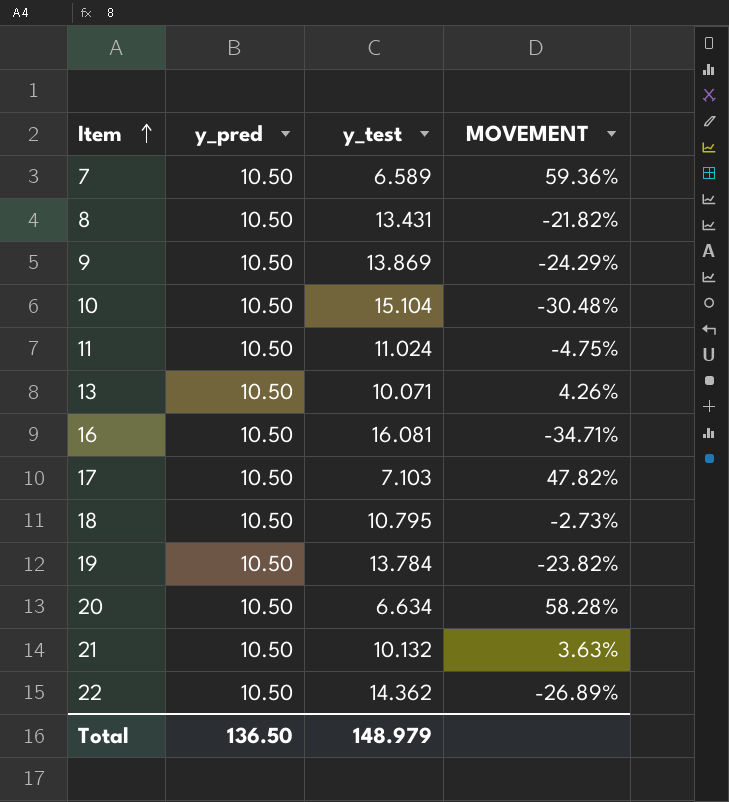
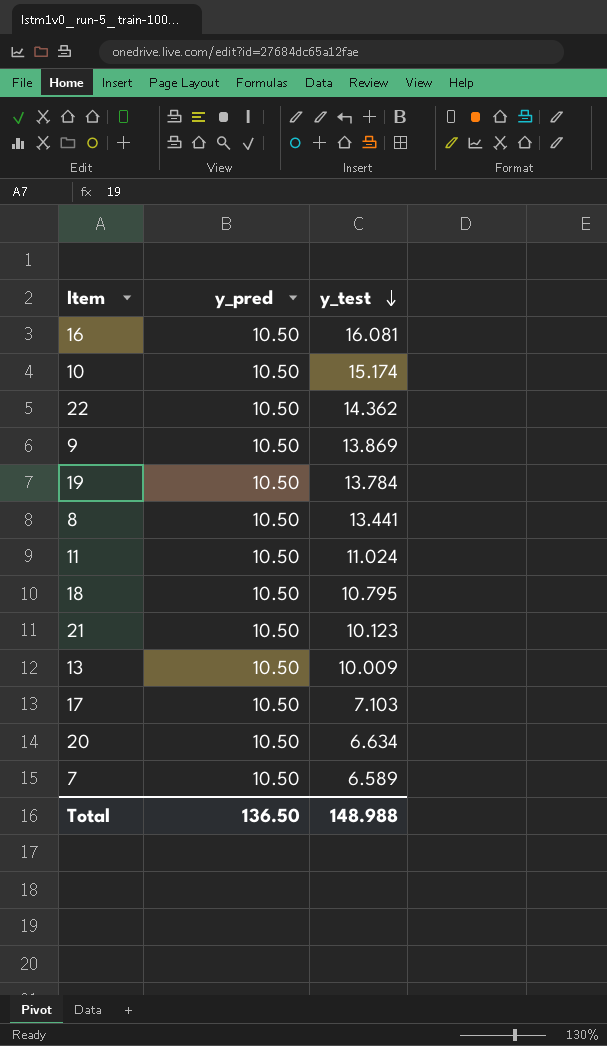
row order: Item ascending -> y_test descending
column MOVEMENT | formula: ([y_pred] - [y_test]) / [y_test] -> none
10 | y_test: 15.104 -> 15.174
8 | y_test: 13.431 -> 13.441
21 | y_test: 10.132 -> 10.123
13 | y_test: 10.071 -> 10.009
Total | y_test: 148.979 -> 148.988

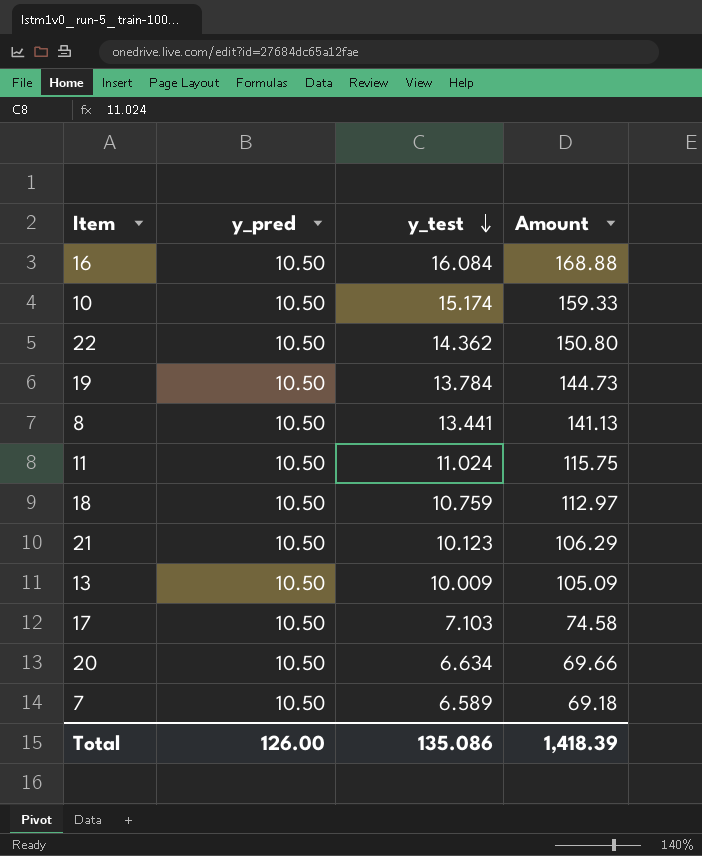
column Amount | formula: none -> [y_pred] * [y_test]
row 9: 10.50 | 13.869 -> none
16 | y_test: 16.081 -> 16.084
18 | y_test: 10.795 -> 10.759
Total | y_pred: 136.50 -> 126.00
Total | y_test: 148.988 -> 135.086

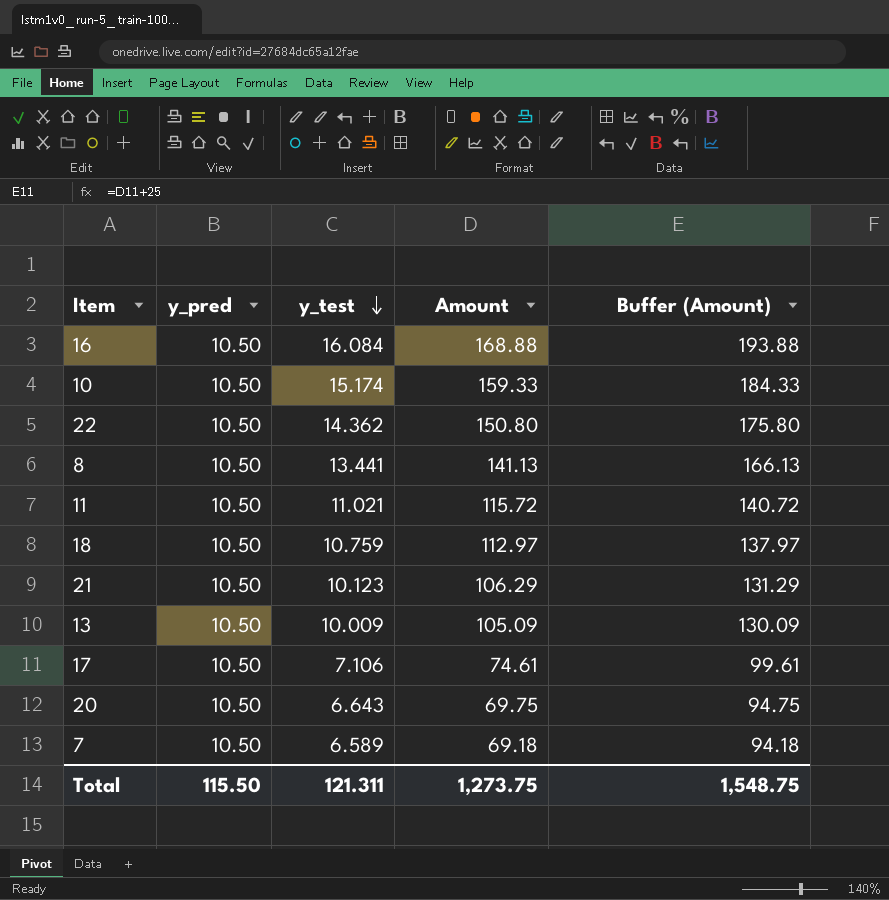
column Buffer (Amount) | formula: none -> [Amount] + 25
row 19: 10.50 | 13.784 | 144.73 -> none
11 | y_test: 11.024 -> 11.021
11 | Amount: 115.75 -> 115.72
17 | y_test: 7.103 -> 7.106
17 | Amount: 74.58 -> 74.61
20 | y_test: 6.634 -> 6.643
20 | Amount: 69.66 -> 69.75
Total | y_pred: 126.00 -> 115.50
Total | y_test: 135.086 -> 121.311
Total | Amount: 1,418.39 -> 1,273.75

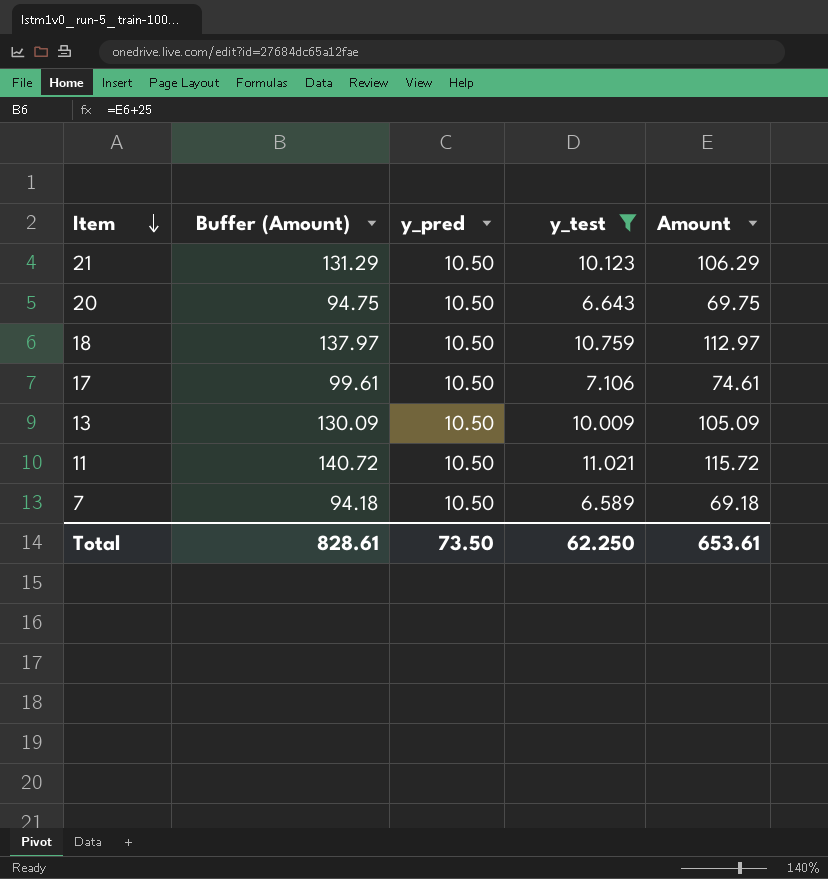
filter: none -> y_test <= 11.021
row order: y_test descending -> Item descending
column Buffer (Amount) | position: 5 -> 2
Total | Buffer (Amount): 1,548.75 -> 828.61
Total | y_pred: 115.50 -> 73.50
Total | y_test: 121.311 -> 62.250
Total | Amount: 1,273.75 -> 653.61

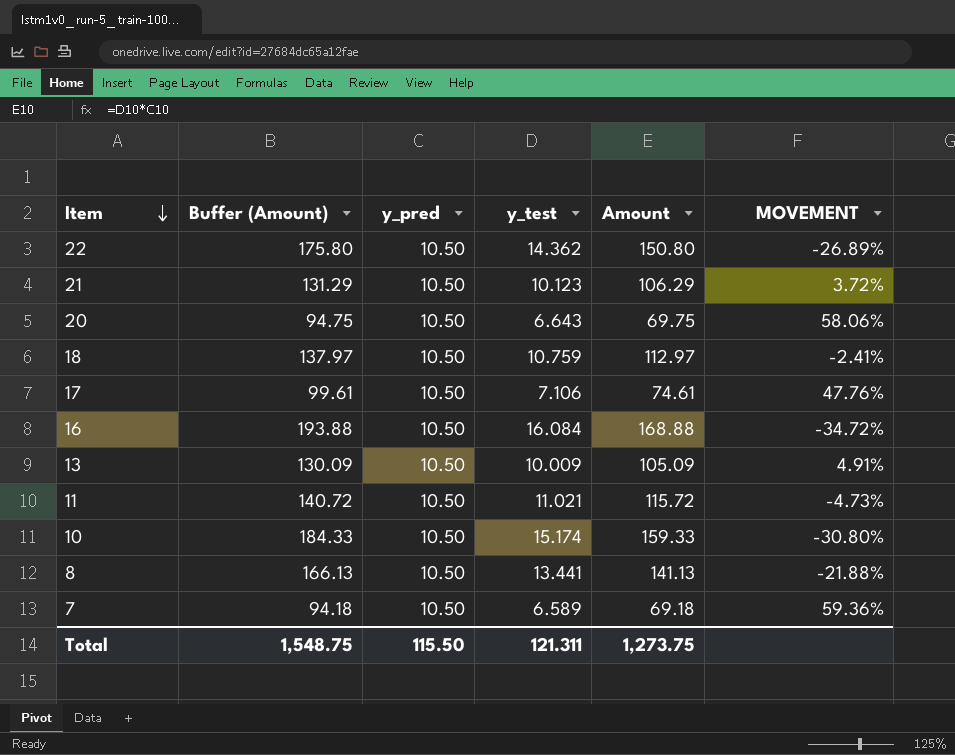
filter: y_test <= 11.021 -> none
column MOVEMENT | formula: none -> ([y_pred] - [y_test]) / [y_test]
Total | Buffer (Amount): 828.61 -> 1,548.75
Total | y_pred: 73.50 -> 115.50
Total | y_test: 62.250 -> 121.311
Total | Amount: 653.61 -> 1,273.75

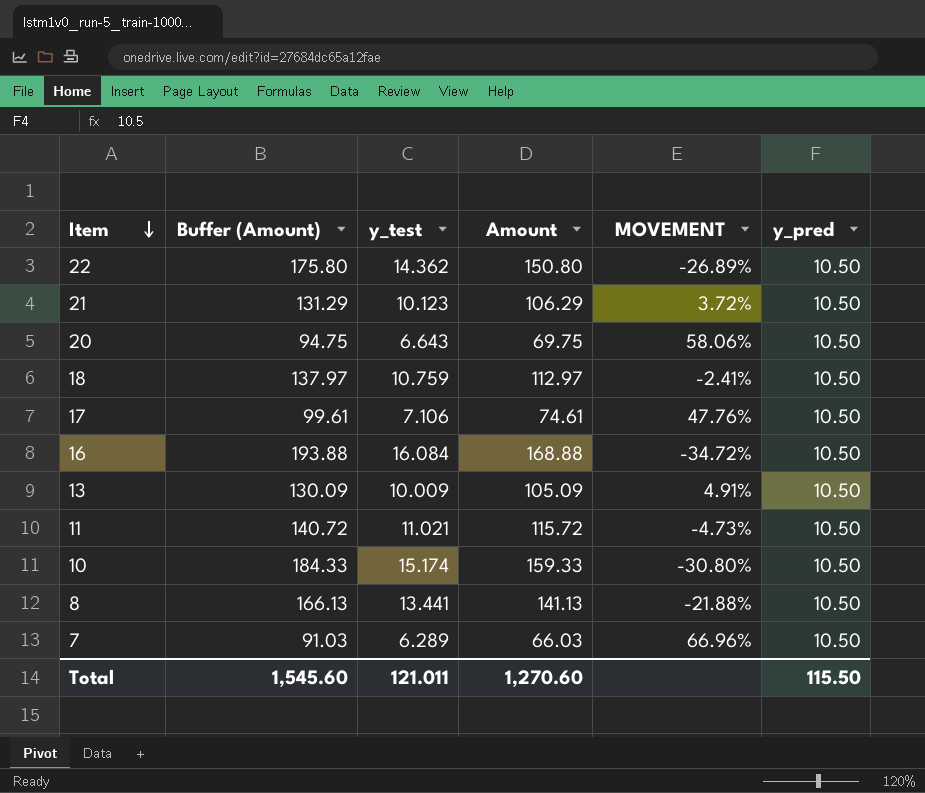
column y_pred | position: 3 -> 6
7 | Buffer (Amount): 94.18 -> 91.03
7 | y_test: 6.589 -> 6.289
7 | Amount: 69.18 -> 66.03
7 | MOVEMENT: 59.36% -> 66.96%
Total | Buffer (Amount): 1,548.75 -> 1,545.60
Total | y_test: 121.311 -> 121.011
Total | Amount: 1,273.75 -> 1,270.60

